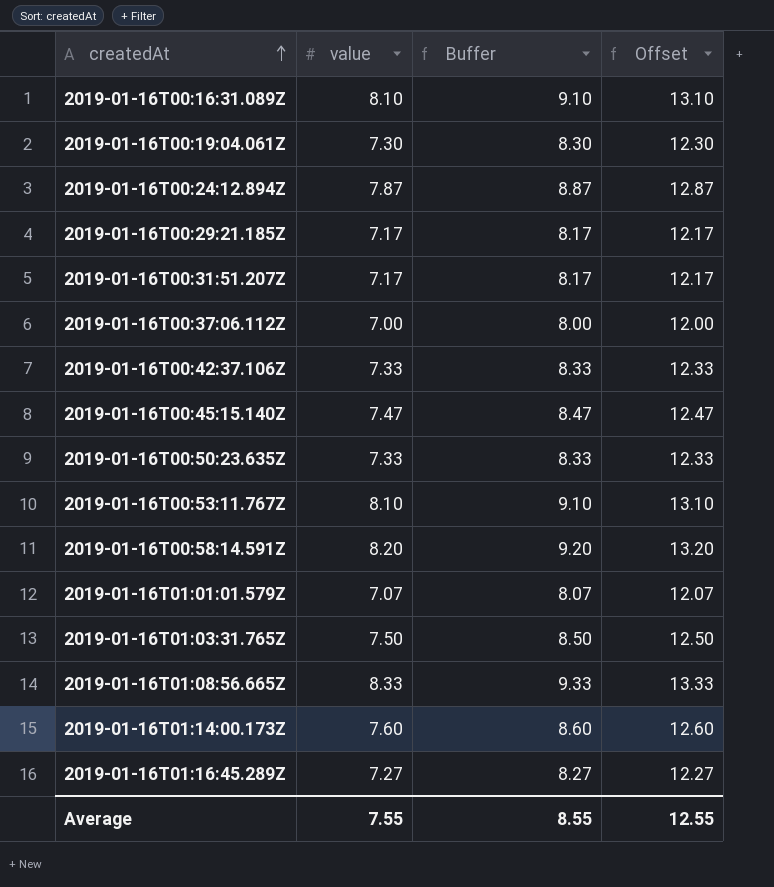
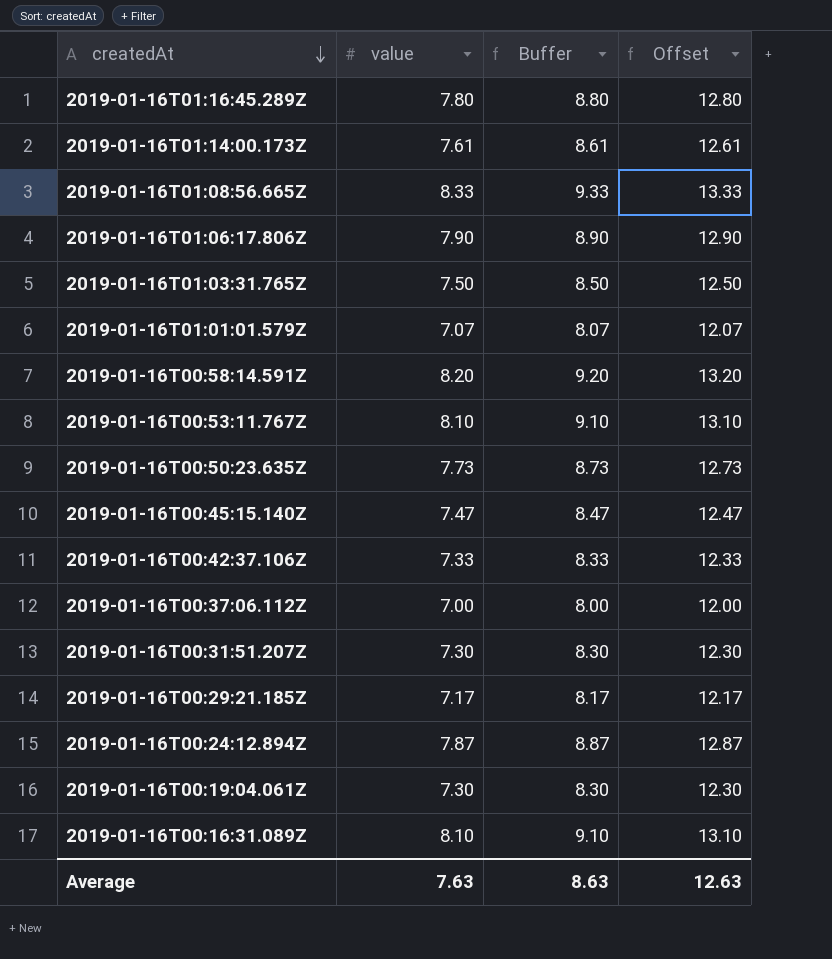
row order: createdAt ascending -> createdAt descending
2019-01-16T01:16:45.289Z | value: 7.27 -> 7.80
2019-01-16T01:16:45.289Z | Buffer: 8.27 -> 8.80
2019-01-16T01:16:45.289Z | Offset: 12.27 -> 12.80
2019-01-16T01:14:00.173Z | value: 7.60 -> 7.61
2019-01-16T01:14:00.173Z | Buffer: 8.60 -> 8.61
2019-01-16T01:14:00.173Z | Offset: 12.60 -> 12.61
row 2019-01-16T01:06:17.806Z: none -> 7.90 | 8.90 | 12.90
2019-01-16T00:50:23.635Z | value: 7.33 -> 7.73
2019-01-16T00:50:23.635Z | Buffer: 8.33 -> 8.73
2019-01-16T00:50:23.635Z | Offset: 12.33 -> 12.73
2019-01-16T00:31:51.207Z | value: 7.17 -> 7.30
2019-01-16T00:31:51.207Z | Buffer: 8.17 -> 8.30
2019-01-16T00:31:51.207Z | Offset: 12.17 -> 12.30
Average | value: 7.55 -> 7.63
Average | Buffer: 8.55 -> 8.63
Average | Offset: 12.55 -> 12.63

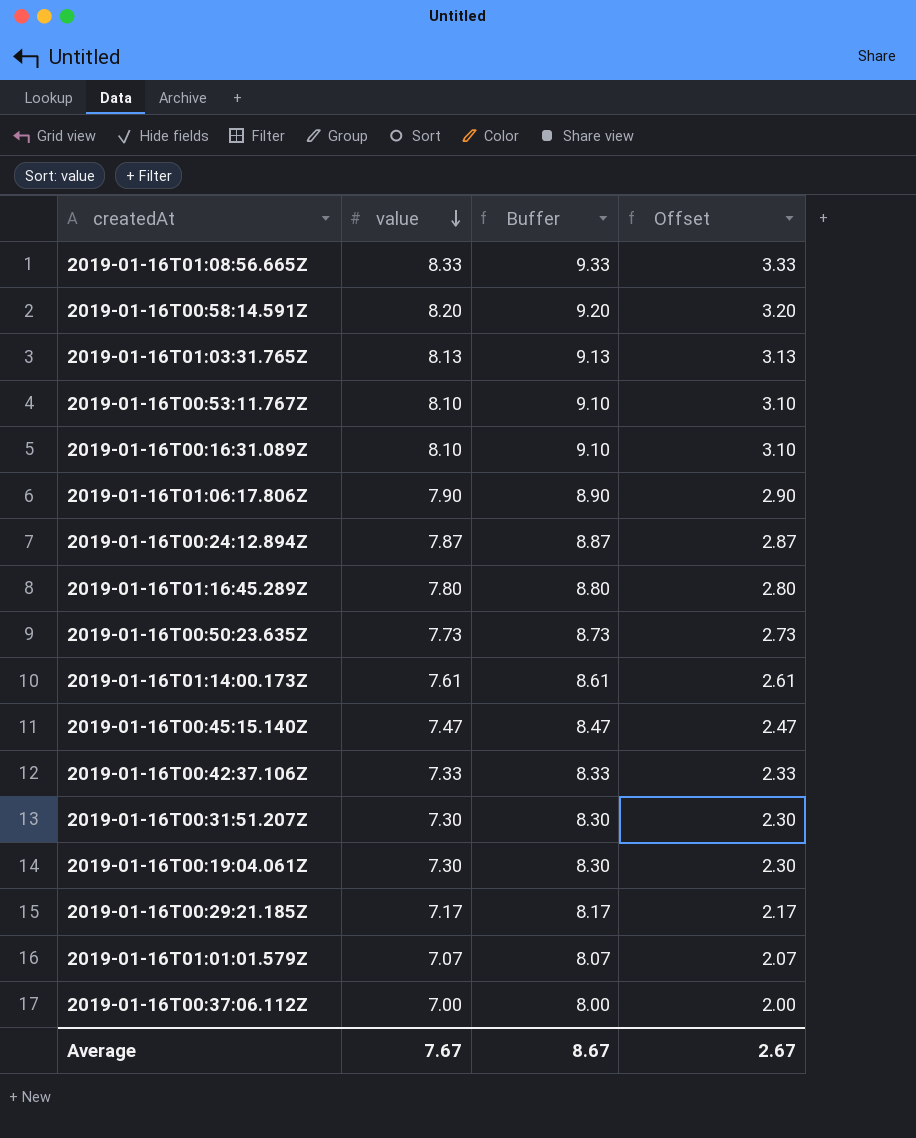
row order: createdAt descending -> value descending
column Offset | formula: [value] + 5 -> [value] - 5
2019-01-16T01:03:31.765Z | value: 7.50 -> 8.13
2019-01-16T01:03:31.765Z | Buffer: 8.50 -> 9.13
Average | value: 7.63 -> 7.67
Average | Buffer: 8.63 -> 8.67
Average | Offset: 12.63 -> 2.67

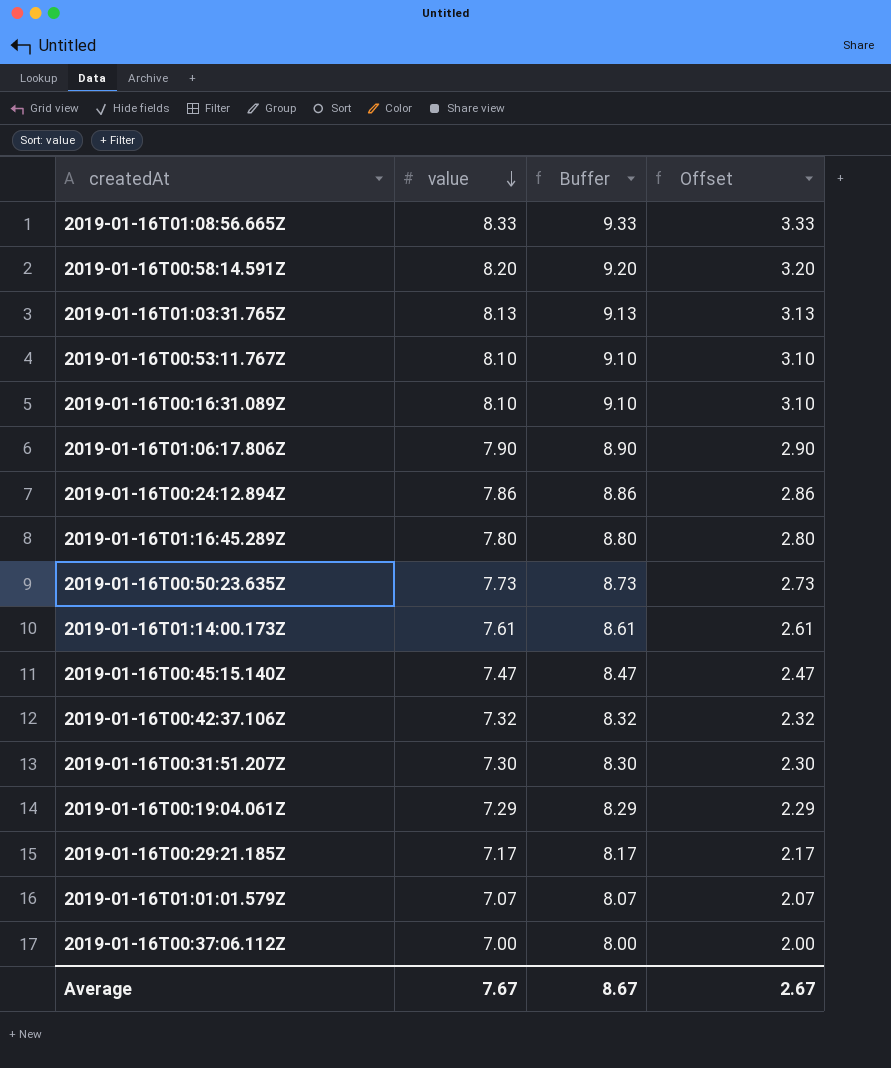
2019-01-16T00:24:12.894Z | value: 7.87 -> 7.86
2019-01-16T00:24:12.894Z | Buffer: 8.87 -> 8.86
2019-01-16T00:24:12.894Z | Offset: 2.87 -> 2.86
2019-01-16T00:42:37.106Z | value: 7.33 -> 7.32
2019-01-16T00:42:37.106Z | Buffer: 8.33 -> 8.32
2019-01-16T00:42:37.106Z | Offset: 2.33 -> 2.32
2019-01-16T00:19:04.061Z | value: 7.30 -> 7.29
2019-01-16T00:19:04.061Z | Buffer: 8.30 -> 8.29
2019-01-16T00:19:04.061Z | Offset: 2.30 -> 2.29

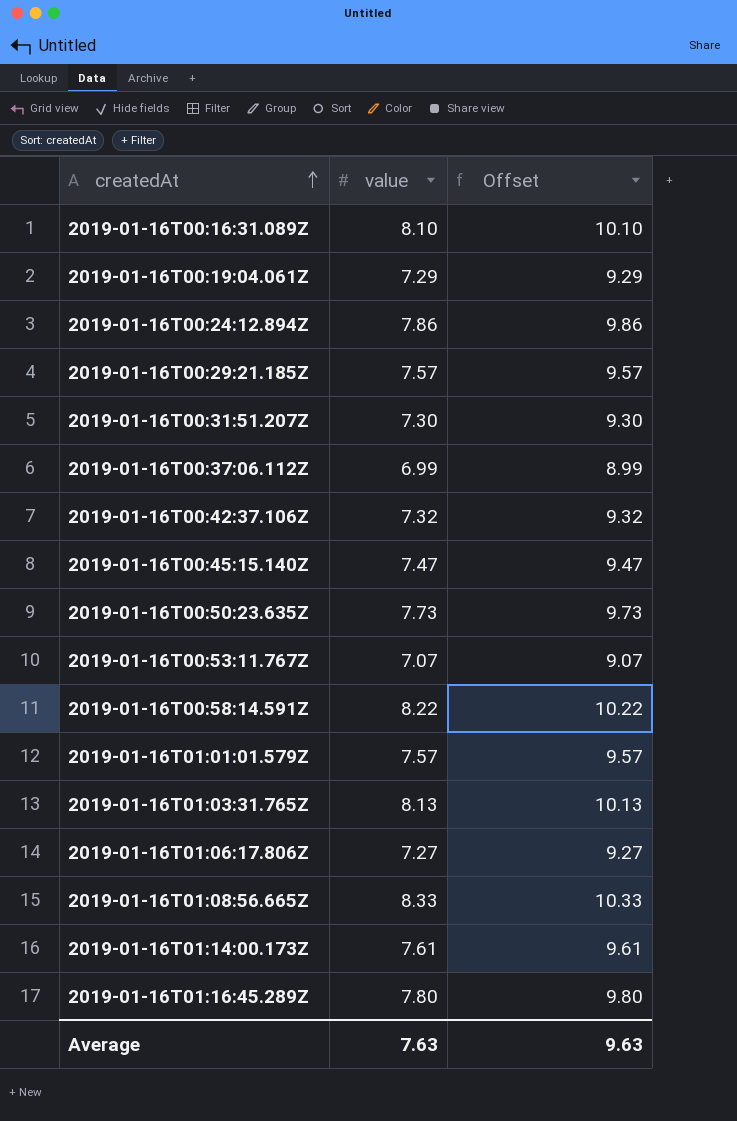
row order: value descending -> createdAt ascending
column Buffer | formula: [value] + 1 -> none
column Offset | formula: [value] - 5 -> [value] + 2
2019-01-16T00:29:21.185Z | value: 7.17 -> 7.57
2019-01-16T00:37:06.112Z | value: 7.00 -> 6.99
2019-01-16T00:53:11.767Z | value: 8.10 -> 7.07
2019-01-16T00:58:14.591Z | value: 8.20 -> 8.22
2019-01-16T01:01:01.579Z | value: 7.07 -> 7.57
2019-01-16T01:06:17.806Z | value: 7.90 -> 7.27
Average | value: 7.67 -> 7.63
Average | Offset: 2.67 -> 9.63

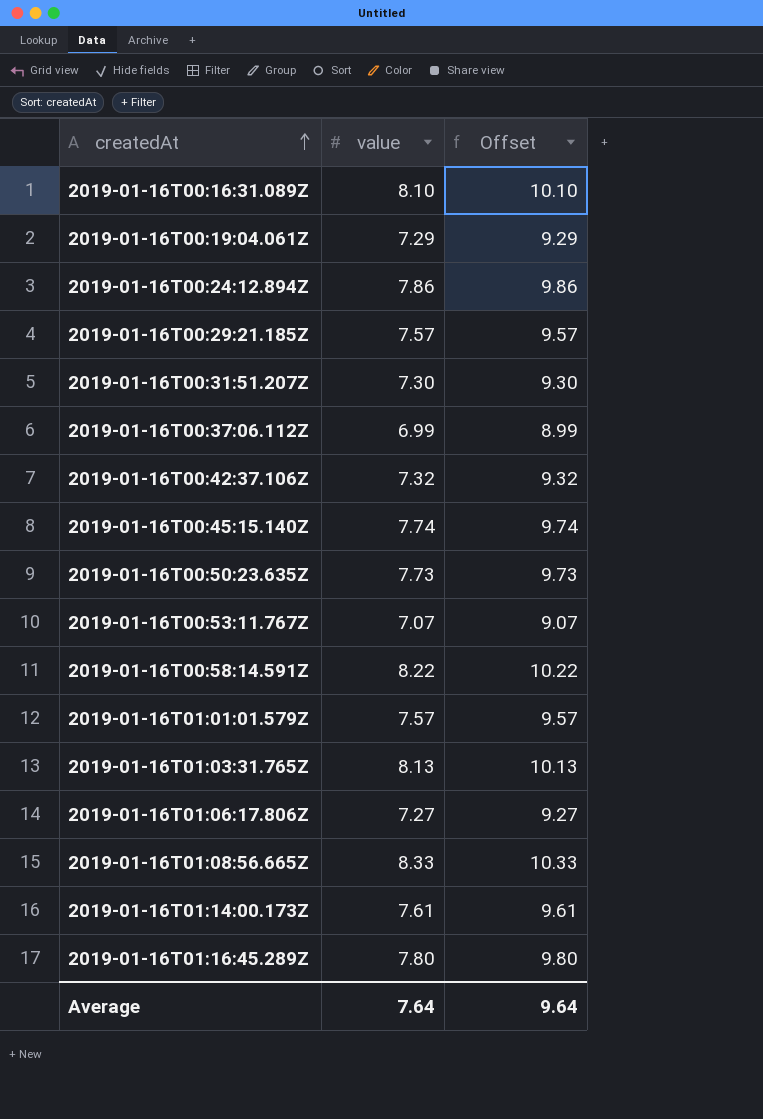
2019-01-16T00:45:15.140Z | value: 7.47 -> 7.74
2019-01-16T00:45:15.140Z | Offset: 9.47 -> 9.74
Average | value: 7.63 -> 7.64
Average | Offset: 9.63 -> 9.64

